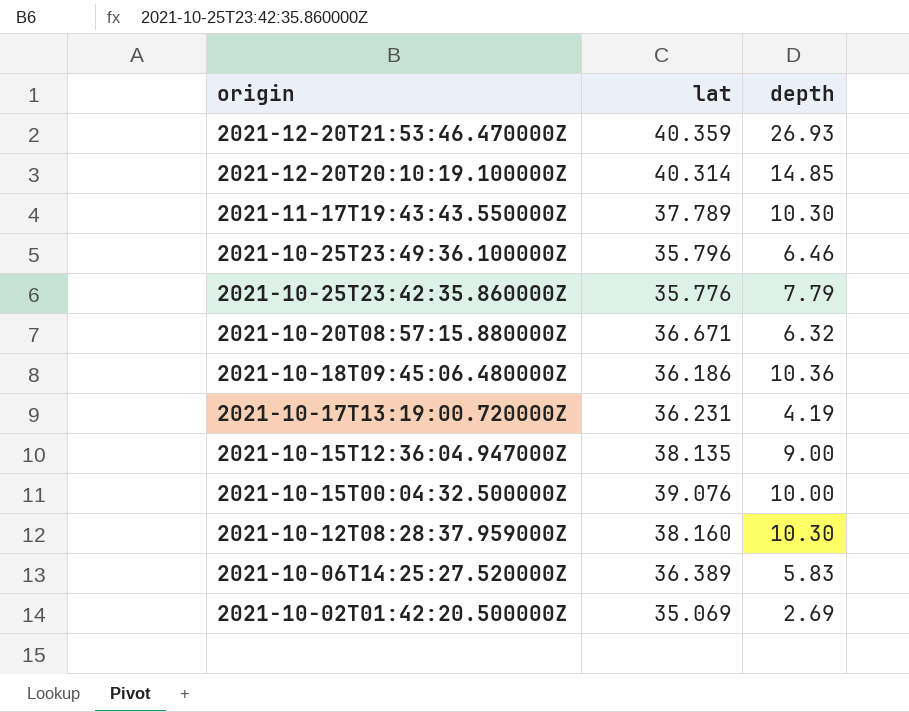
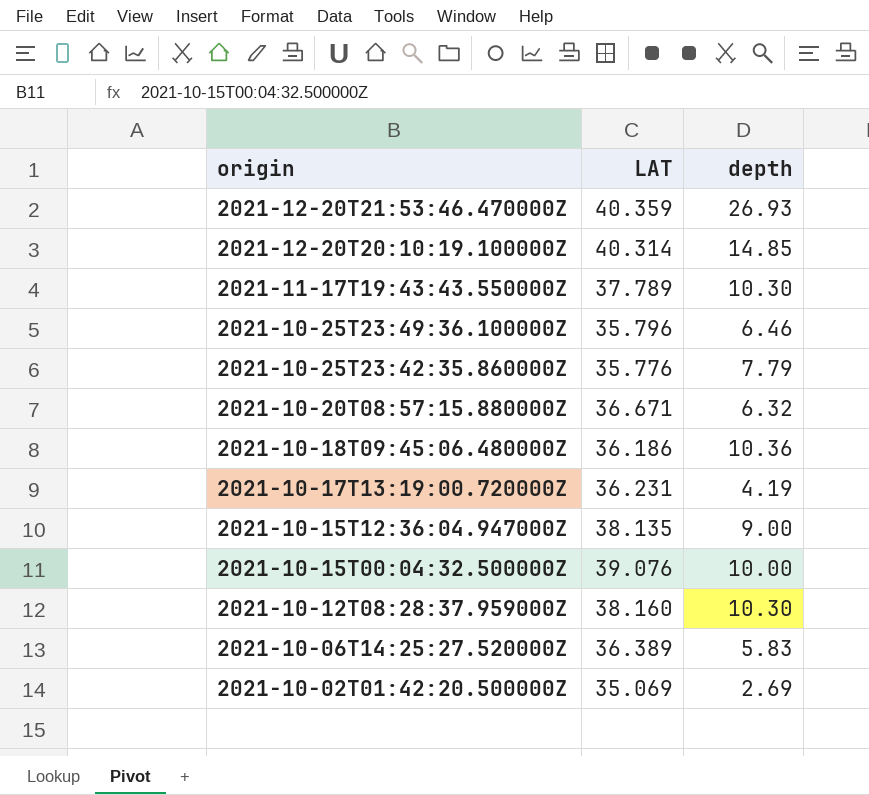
column name: lat -> LAT

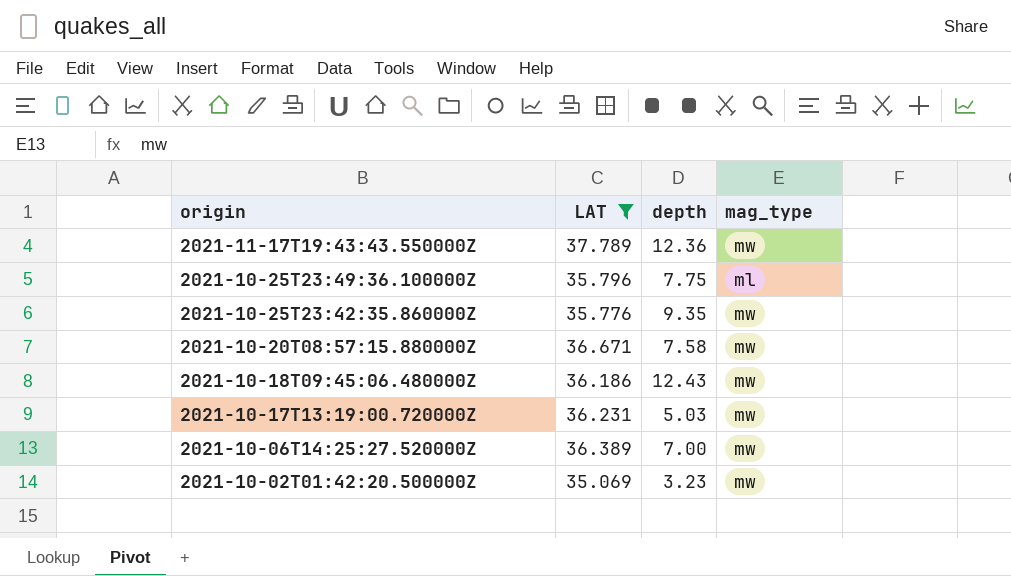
filter: none -> LAT <= 37.789
column mag_type | position: none -> 4
2021-11-17T19:43:43.550000Z | depth: 10.30 -> 12.36
2021-10-25T23:49:36.100000Z | depth: 6.46 -> 7.75
2021-10-25T23:42:35.860000Z | depth: 7.79 -> 9.35
2021-10-20T08:57:15.880000Z | depth: 6.32 -> 7.58
2021-10-18T09:45:06.480000Z | depth: 10.36 -> 12.43
2021-10-17T13:19:00.720000Z | depth: 4.19 -> 5.03
2021-10-06T14:25:27.520000Z | depth: 5.83 -> 7.00
2021-10-02T01:42:20.500000Z | depth: 2.69 -> 3.23

